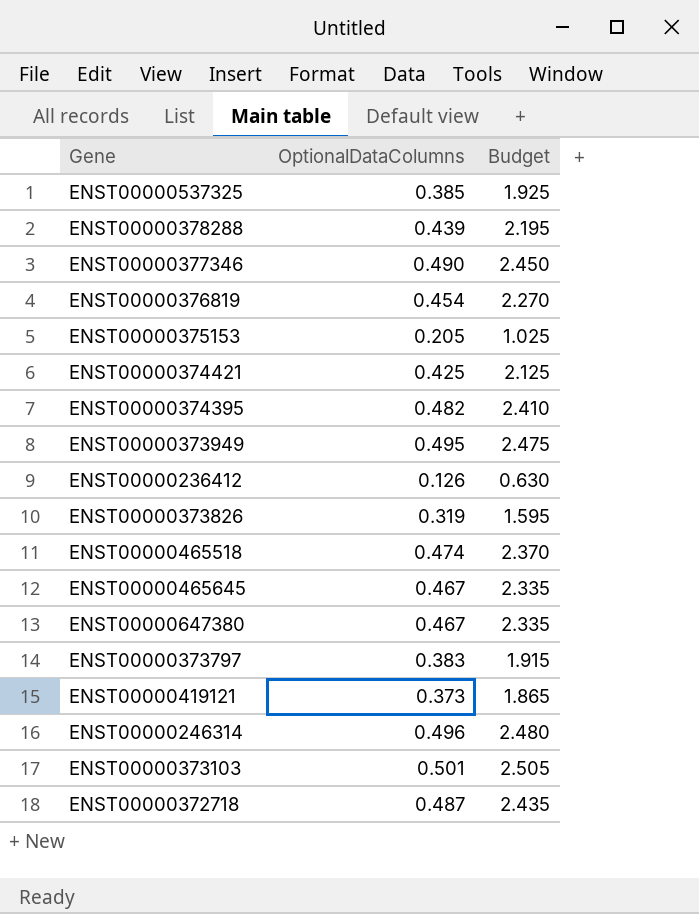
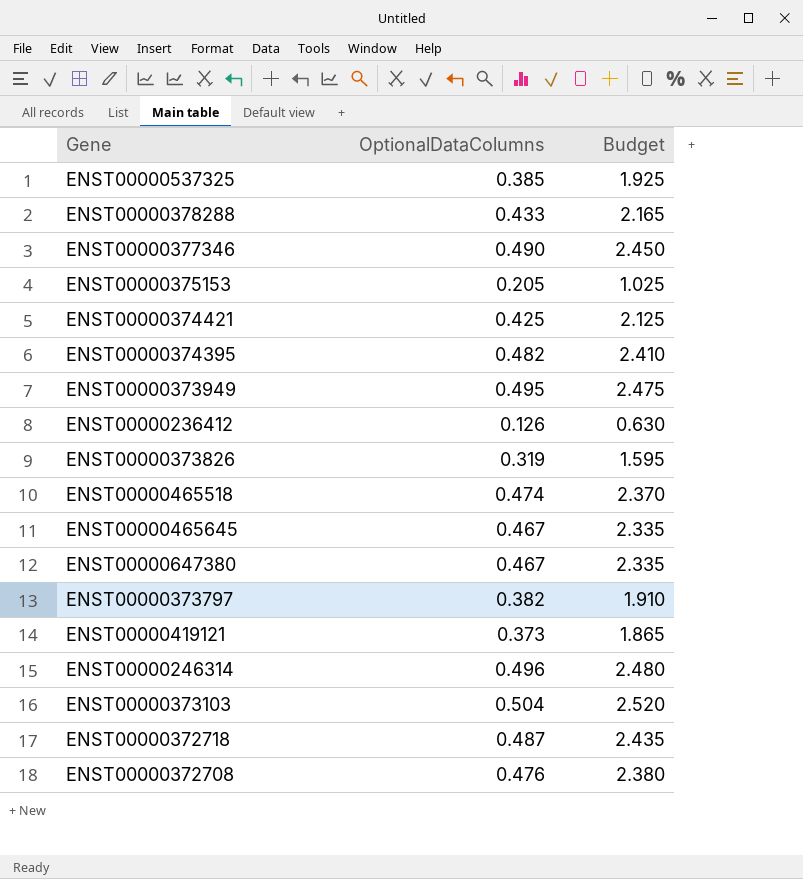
row ENST00000376819: 0.454 | 2.270 -> none
ENST00000378288 | OptionalDataColumns: 0.439 -> 0.433
ENST00000378288 | Budget: 2.195 -> 2.165
ENST00000373797 | OptionalDataColumns: 0.383 -> 0.382
ENST00000373797 | Budget: 1.915 -> 1.910
ENST00000373103 | OptionalDataColumns: 0.501 -> 0.504
ENST00000373103 | Budget: 2.505 -> 2.520
row ENST00000372708: none -> 0.476 | 2.380

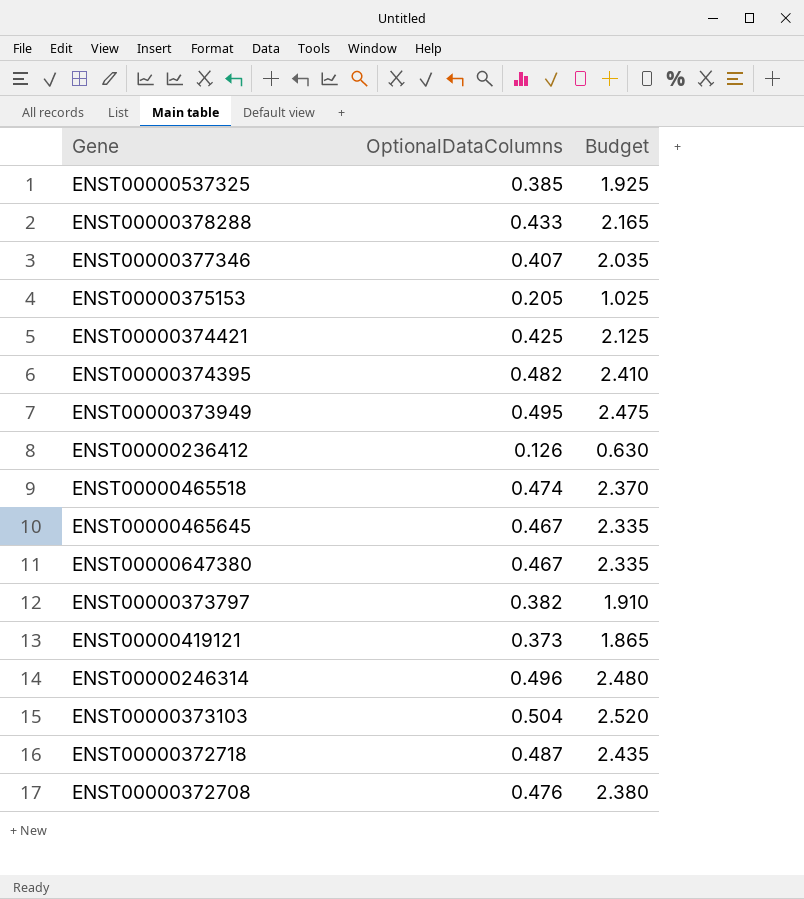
row ENST00000373826: 0.319 | 1.595 -> none
ENST00000377346 | OptionalDataColumns: 0.490 -> 0.407
ENST00000377346 | Budget: 2.450 -> 2.035

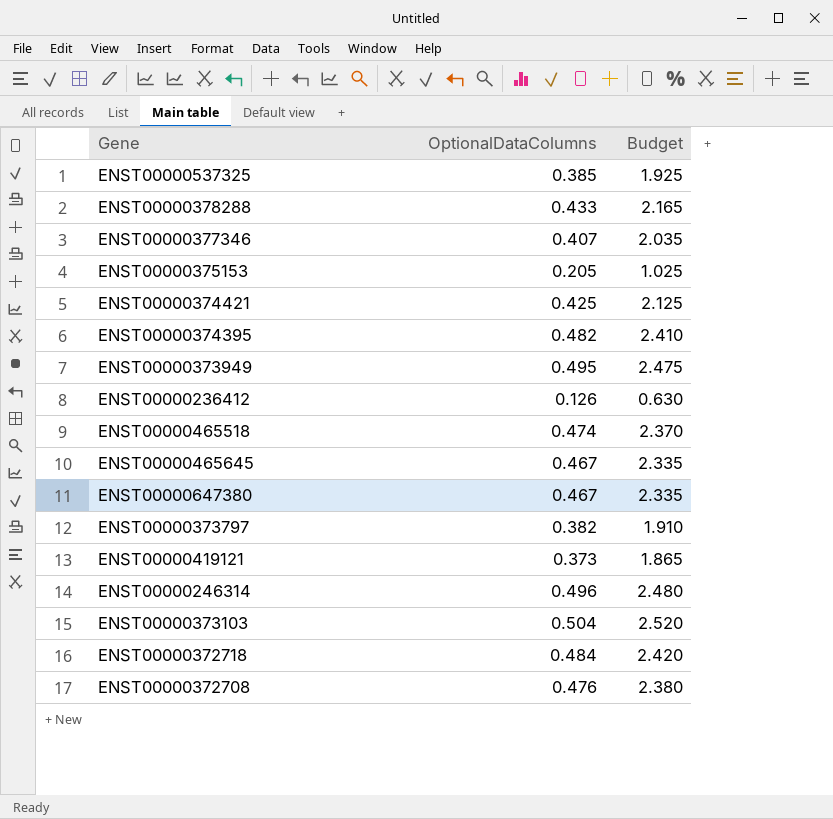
ENST00000372718 | OptionalDataColumns: 0.487 -> 0.484
ENST00000372718 | Budget: 2.435 -> 2.420

